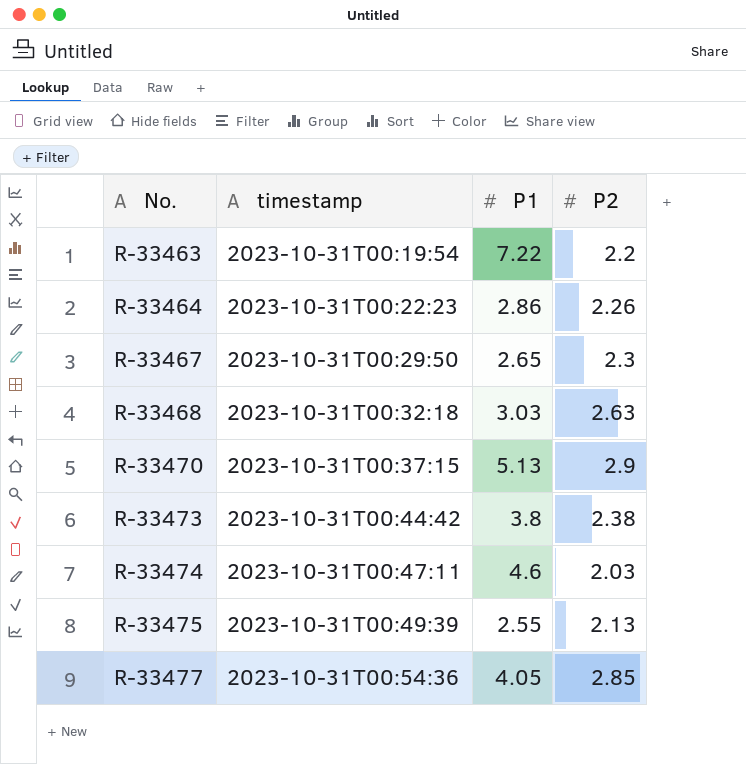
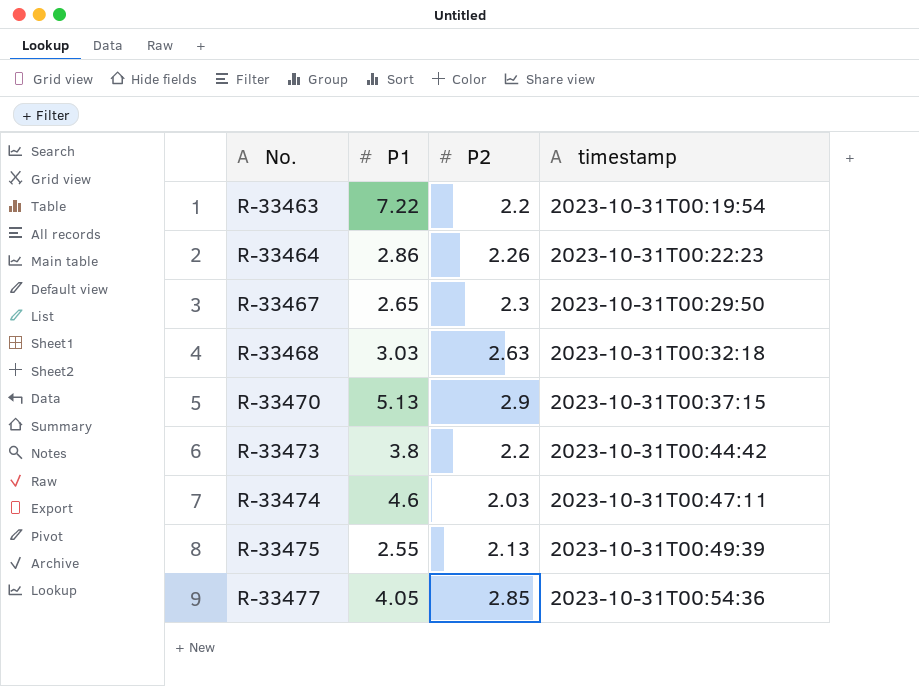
column timestamp | position: 2 -> 4
R-33473 | P2: 2.38 -> 2.2

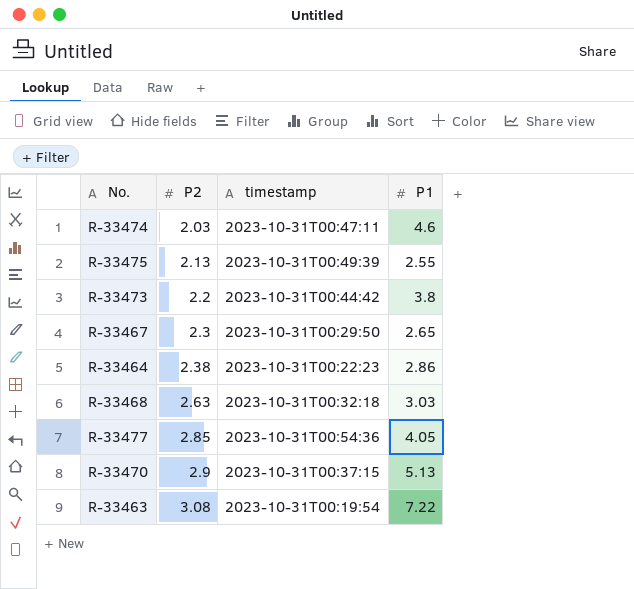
row order: No. ascending -> P2 ascending
column P1 | position: 2 -> 4
R-33464 | P2: 2.26 -> 2.38
R-33463 | P2: 2.2 -> 3.08

